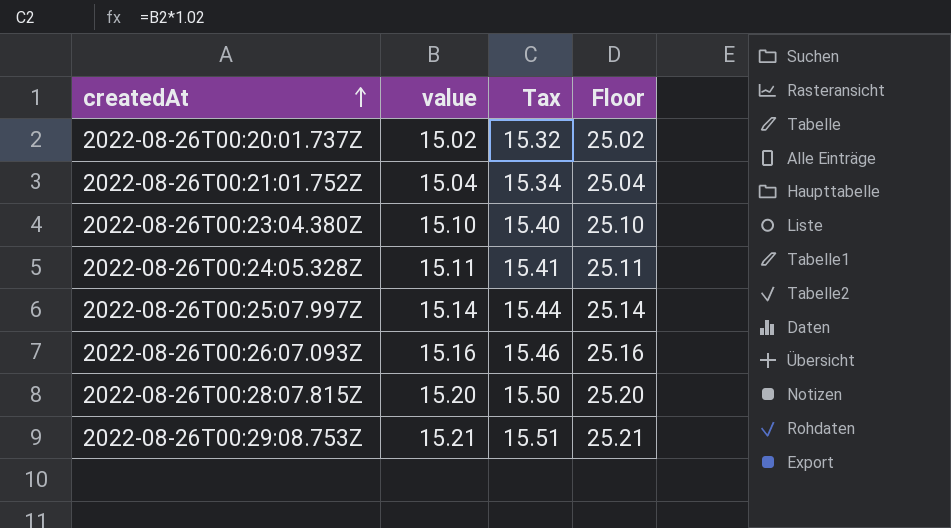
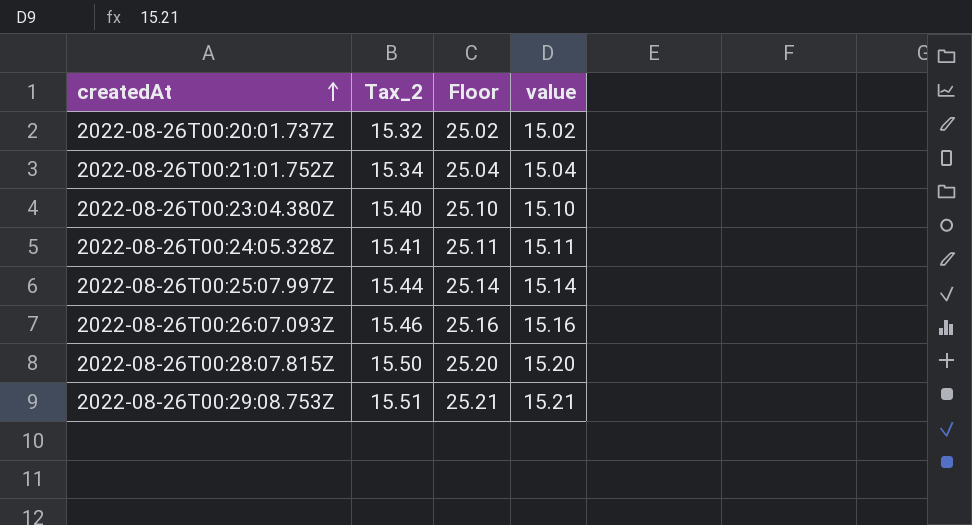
column name: Tax -> Tax_2
column value | position: 2 -> 4

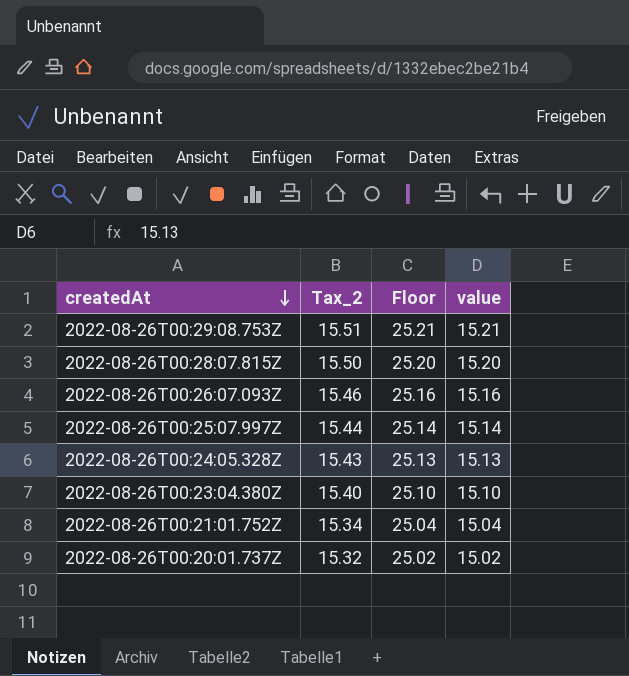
row order: createdAt ascending -> createdAt descending
2022-08-26T00:24:05.328Z | Tax_2: 15.41 -> 15.43
2022-08-26T00:24:05.328Z | Floor: 25.11 -> 25.13
2022-08-26T00:24:05.328Z | value: 15.11 -> 15.13

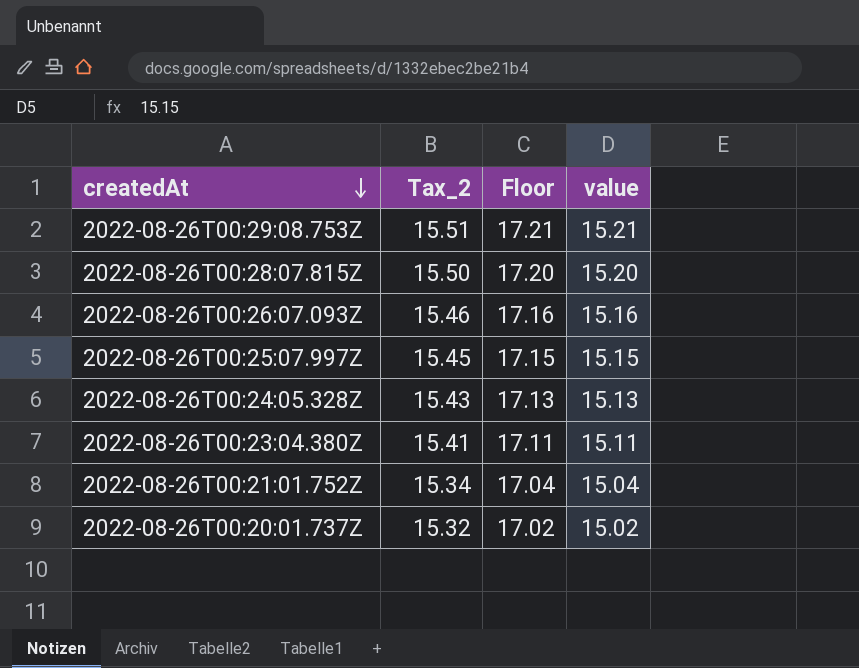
column Floor | formula: [value] + 10 -> [value] + 2
2022-08-26T00:25:07.997Z | Tax_2: 15.44 -> 15.45
2022-08-26T00:25:07.997Z | value: 15.14 -> 15.15
2022-08-26T00:23:04.380Z | Tax_2: 15.40 -> 15.41
2022-08-26T00:23:04.380Z | value: 15.10 -> 15.11

